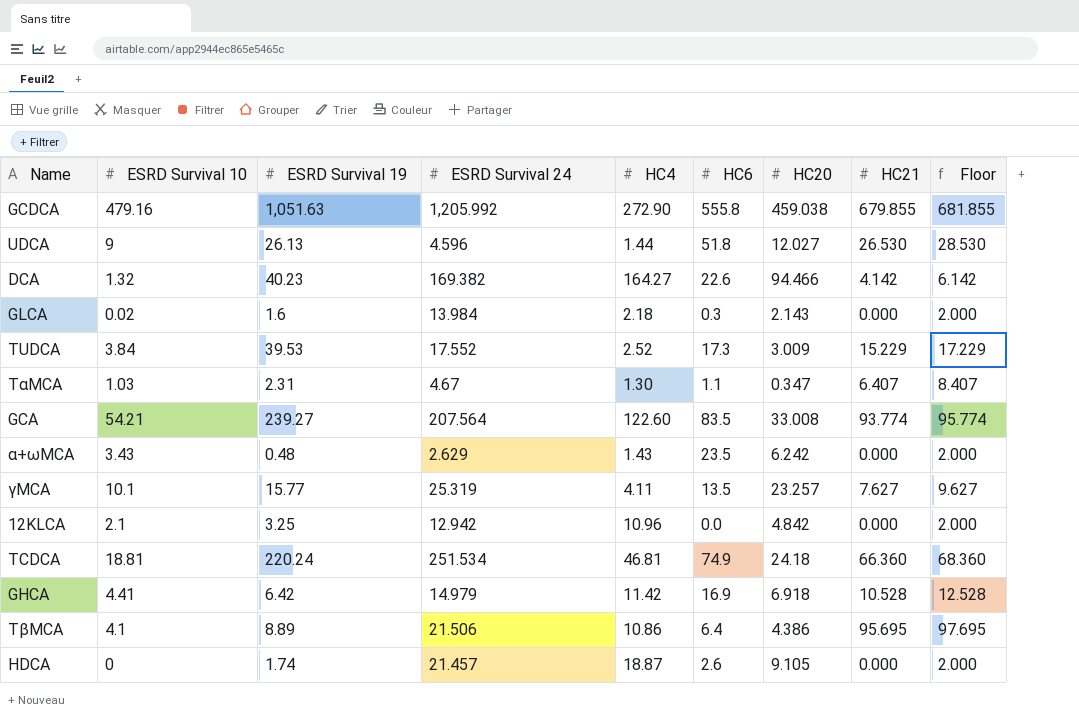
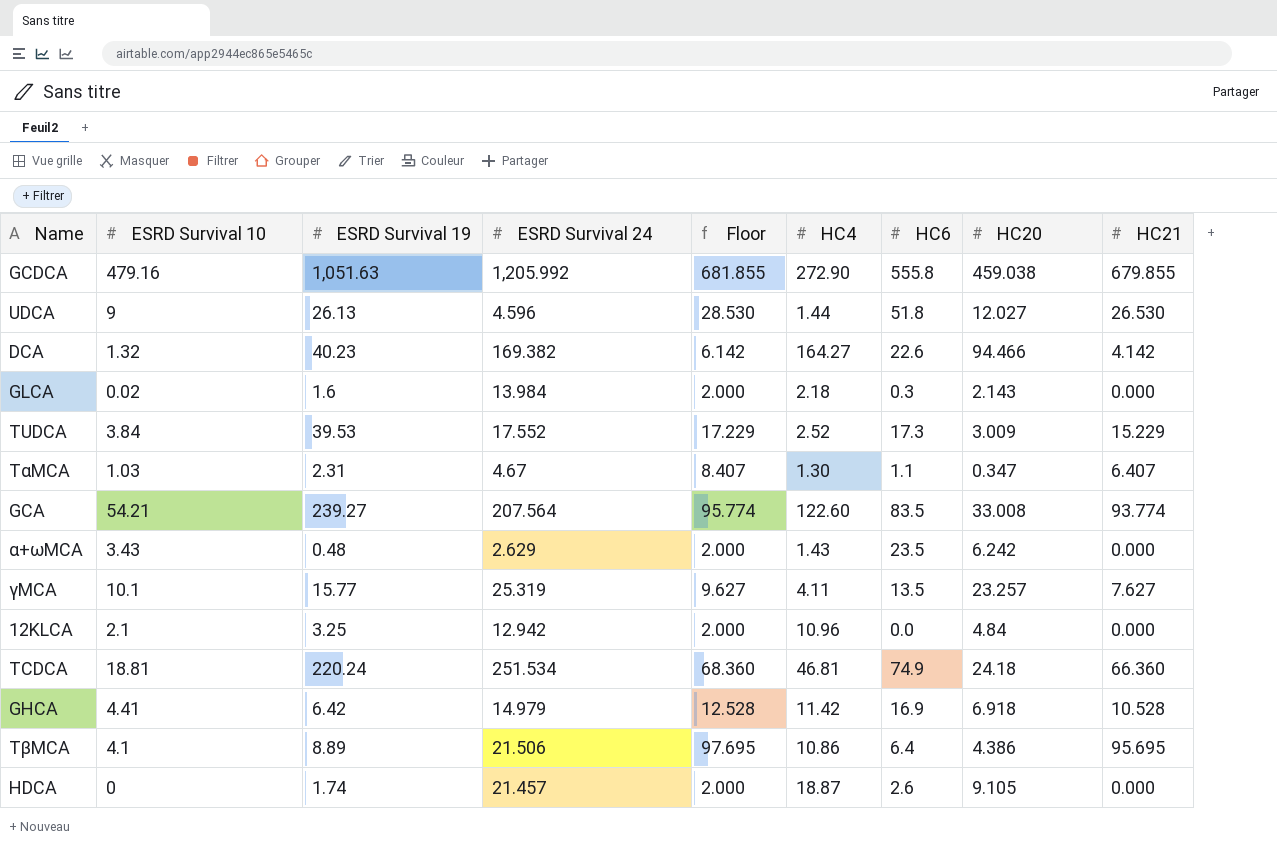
column Floor | position: 9 -> 5
12KLCA | HC20: 4.842 -> 4.84

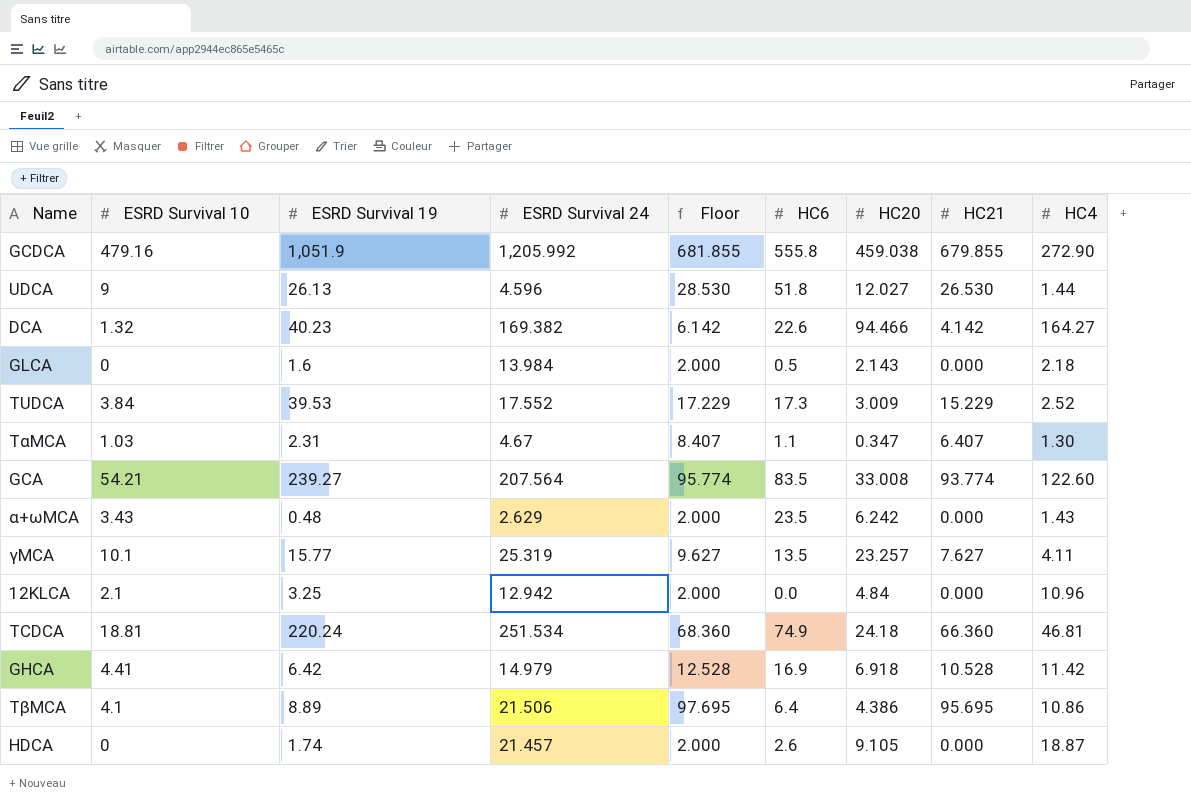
column HC4 | position: 6 -> 9
GCDCA | ESRD Survival 19: 1,051.63 -> 1,051.9
GLCA | ESRD Survival 10: 0.02 -> 0
GLCA | HC6: 0.3 -> 0.5

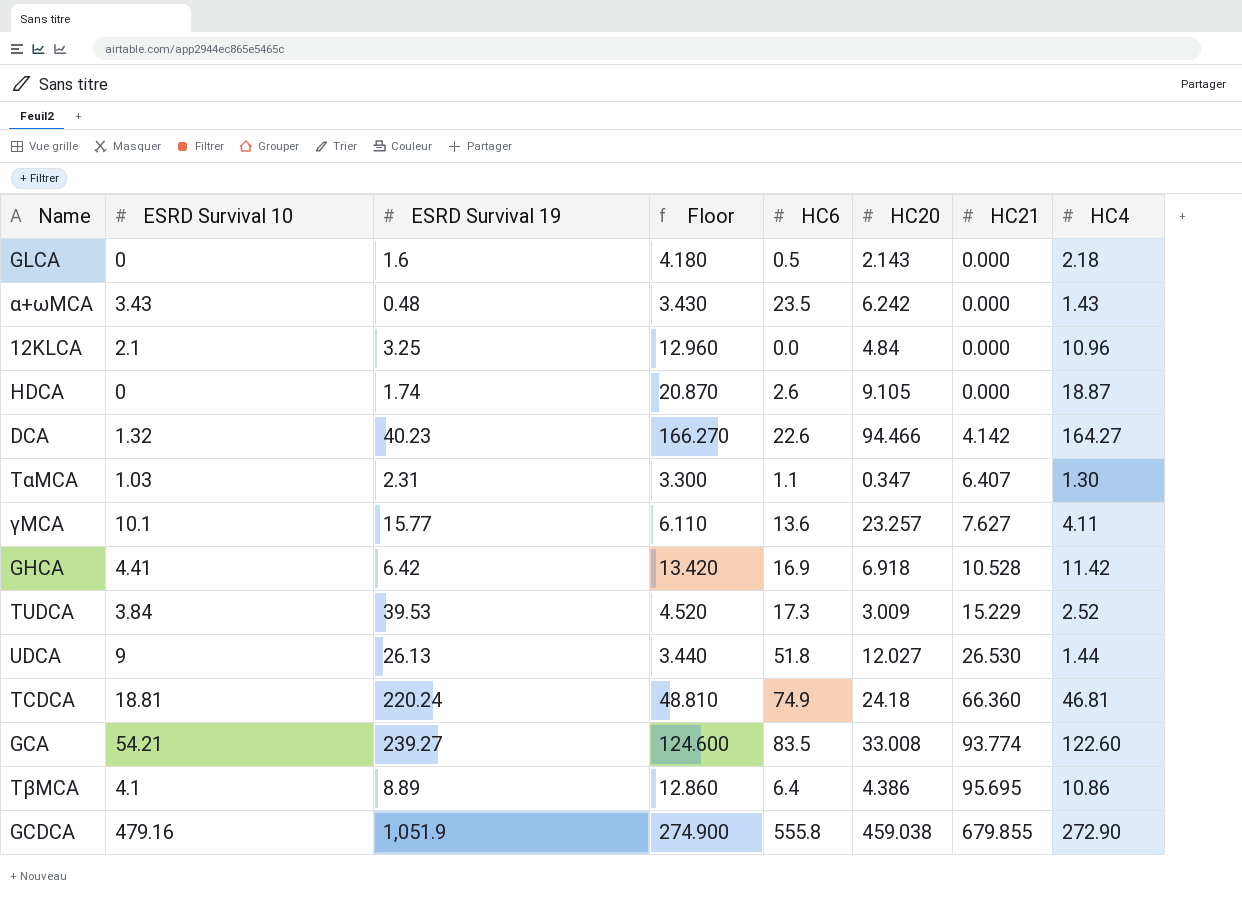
row order: none -> HC21 ascending
column ESRD Survival 24 | position: 4 -> none
column Floor | formula: [HC21] + 2 -> [HC4] + 2
γMCA | HC6: 13.5 -> 13.6

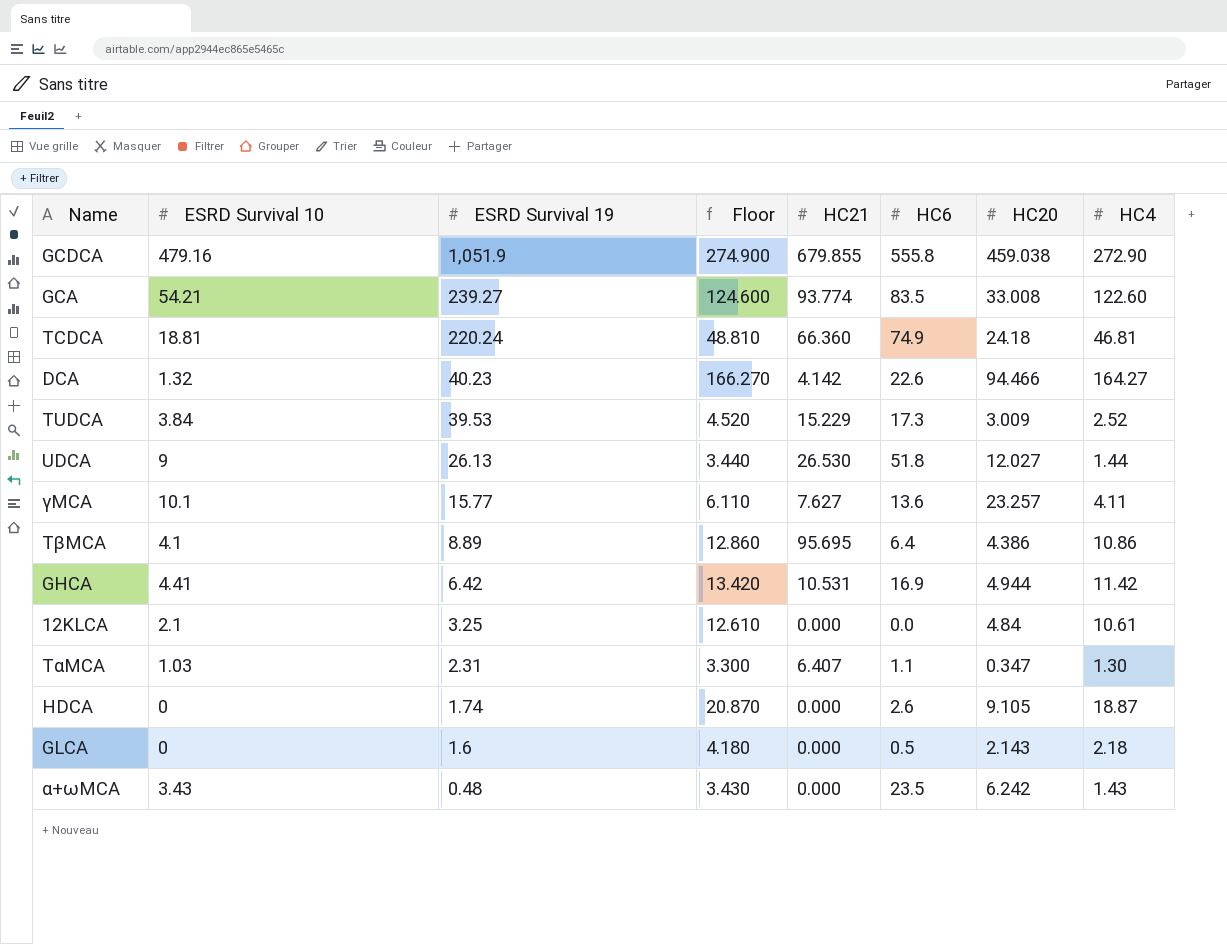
row order: HC21 ascending -> ESRD Survival 19 descending
column HC21 | position: 7 -> 5
GHCA | HC21: 10.528 -> 10.531
GHCA | HC20: 6.918 -> 4.944
12KLCA | Floor: 12.960 -> 12.610
12KLCA | HC4: 10.96 -> 10.61

